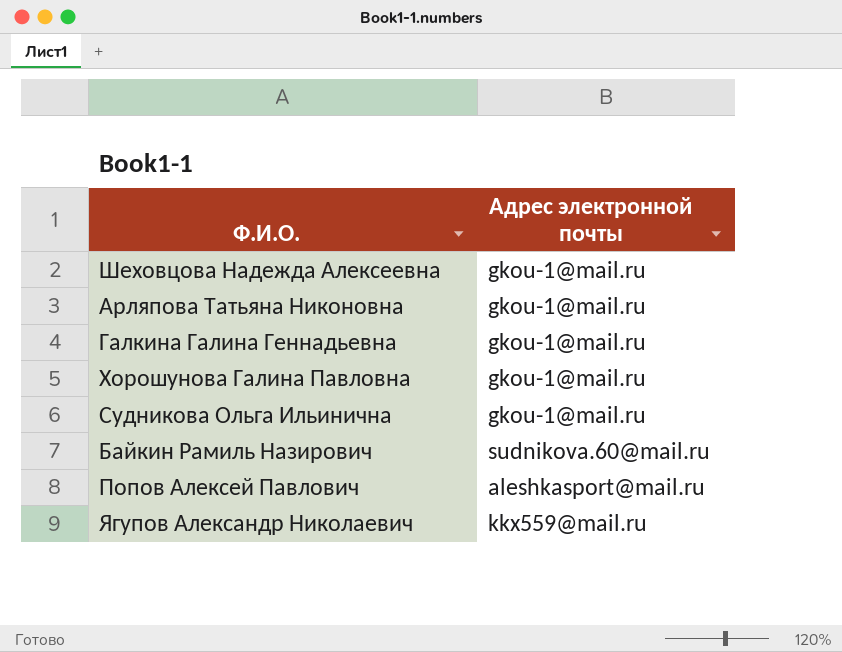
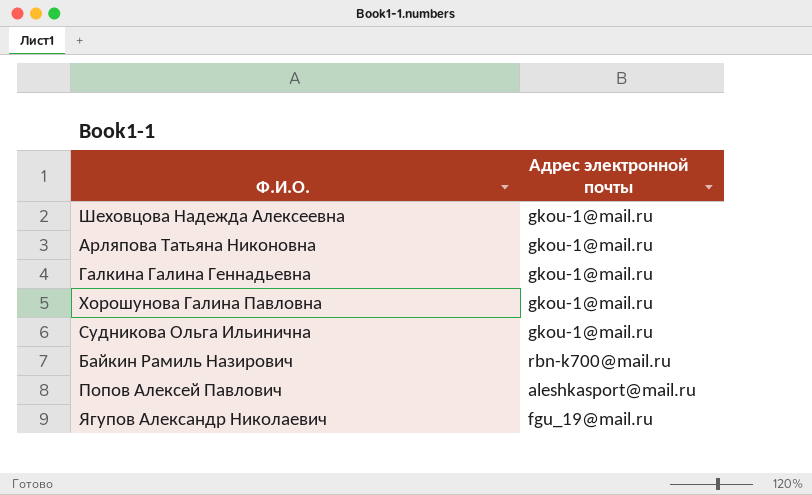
Байкин Рамиль Назирович | Адрес электронной почты: sudnikova.60@mail.ru -> rbn-k700@mail.ru
Ягупов Александр Николаевич | Адрес электронной почты: kkx559@mail.ru -> fgu_19@mail.ru

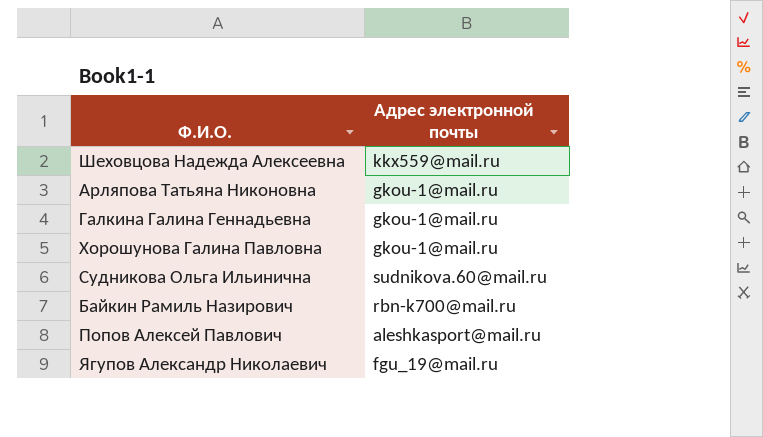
Шеховцова Надежда Алексеевна | Адрес электронной почты: gkou-1@mail.ru -> kkx559@mail.ru
Судникова Ольга Ильинична | Адрес электронной почты: gkou-1@mail.ru -> sudnikova.60@mail.ru

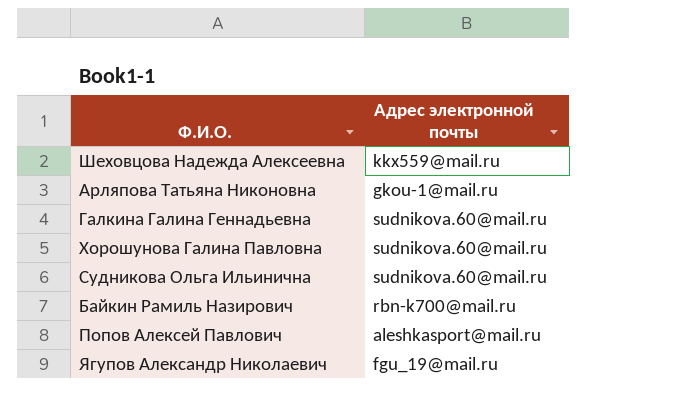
Галкина Галина Геннадьевна | Адрес электронной почты: gkou-1@mail.ru -> sudnikova.60@mail.ru
Хорошунова Галина Павловна | Адрес электронной почты: gkou-1@mail.ru -> sudnikova.60@mail.ru

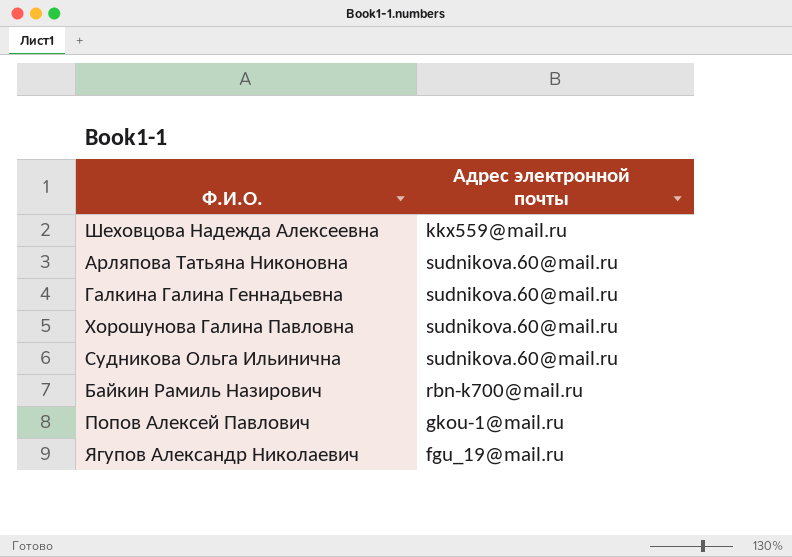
Арляпова Татьяна Никоновна | Адрес электронной почты: gkou-1@mail.ru -> sudnikova.60@mail.ru
Попов Алексей Павлович | Адрес электронной почты: aleshkasport@mail.ru -> gkou-1@mail.ru

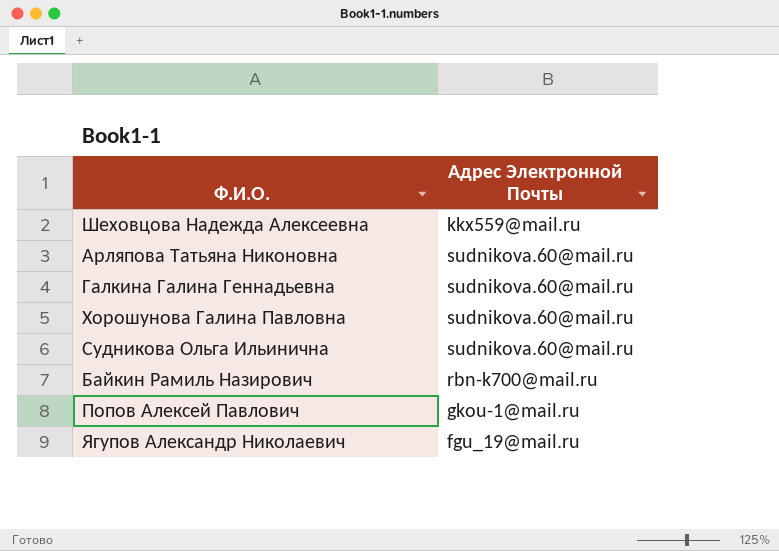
column name: Адрес электронной почты -> Адрес Электронной Почты

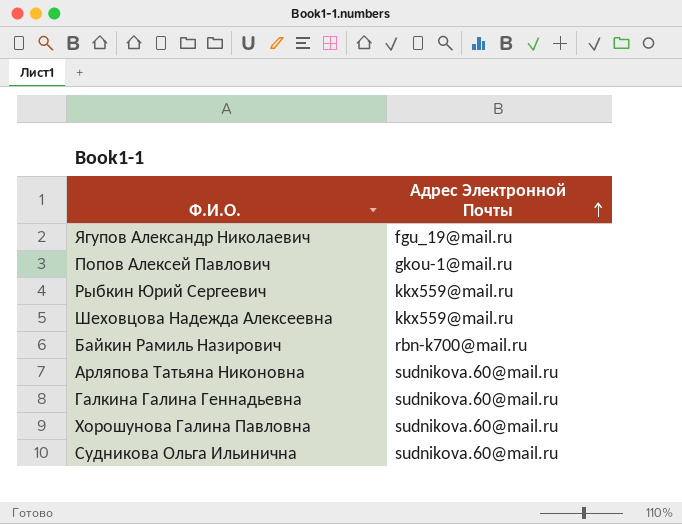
row order: none -> Адрес Электронной Почты ascending
row Рыбкин Юрий Сергеевич: none -> kkx559@mail.ru

